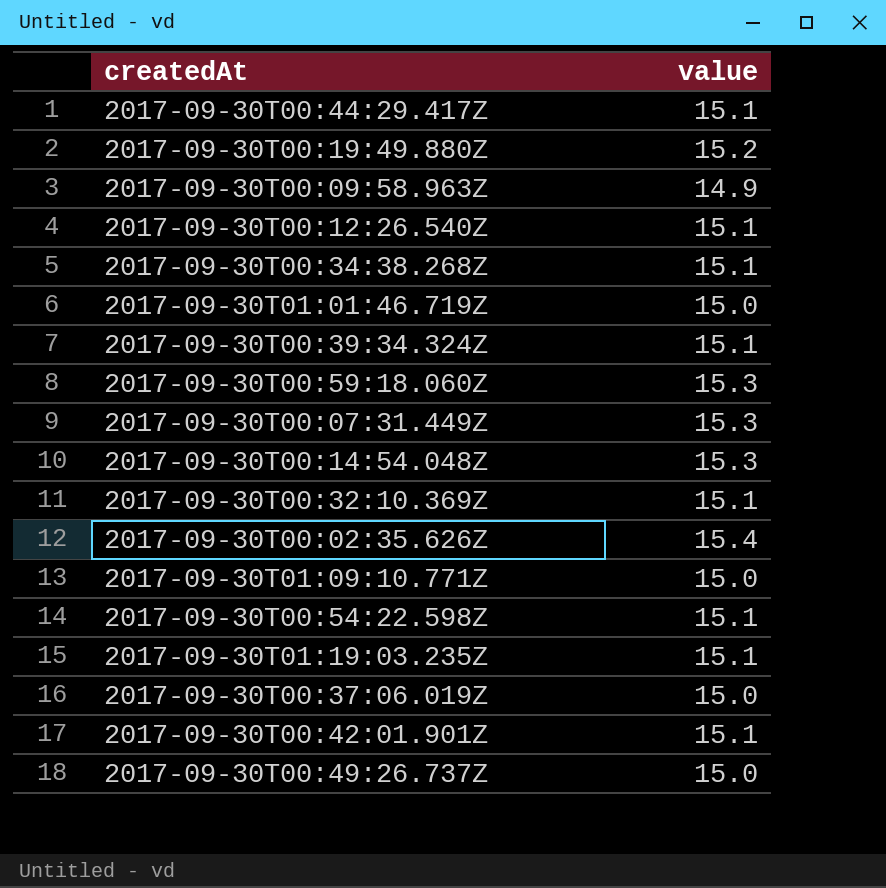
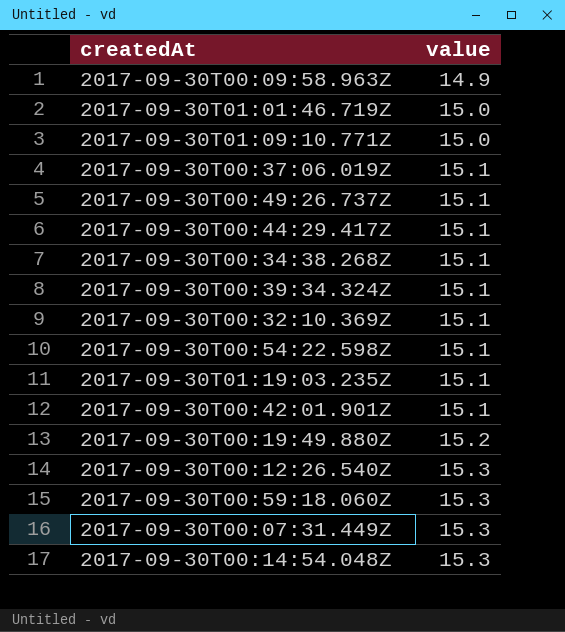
row order: none -> value ascending
row 2017-09-30T00:02:35.626Z: 15.4 -> none
2017-09-30T00:37:06.019Z | value: 15.0 -> 15.1
2017-09-30T00:49:26.737Z | value: 15.0 -> 15.1
2017-09-30T00:12:26.540Z | value: 15.1 -> 15.3

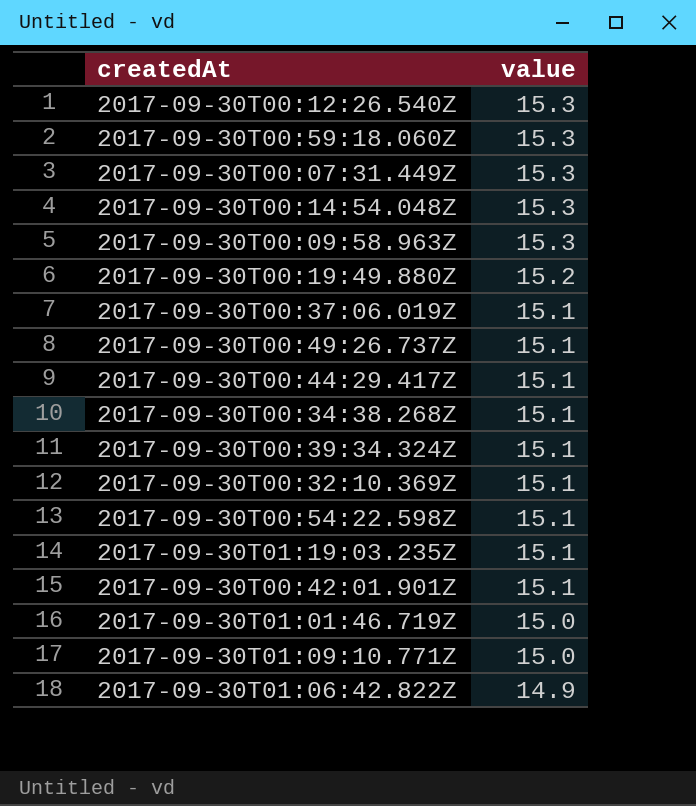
row order: value ascending -> value descending
2017-09-30T00:09:58.963Z | value: 14.9 -> 15.3
row 2017-09-30T01:06:42.822Z: none -> 14.9

